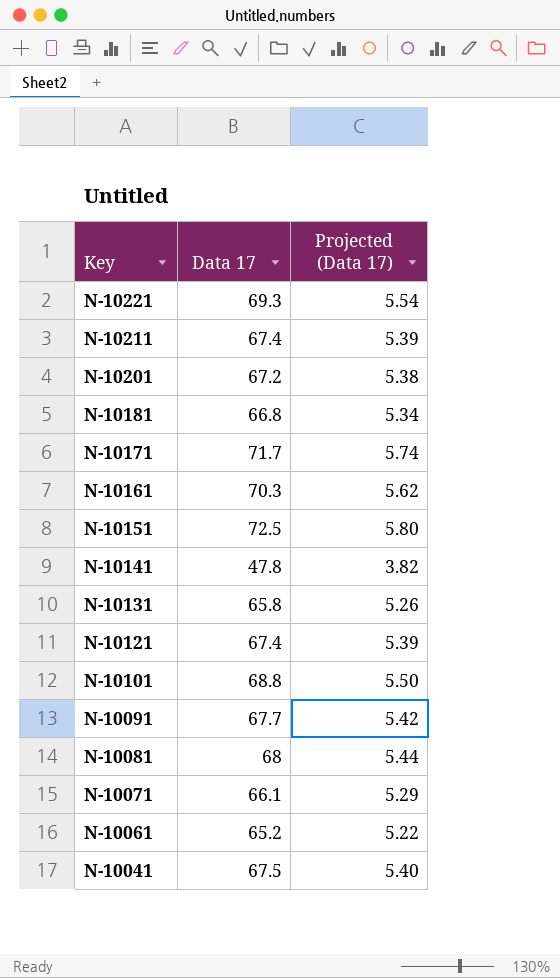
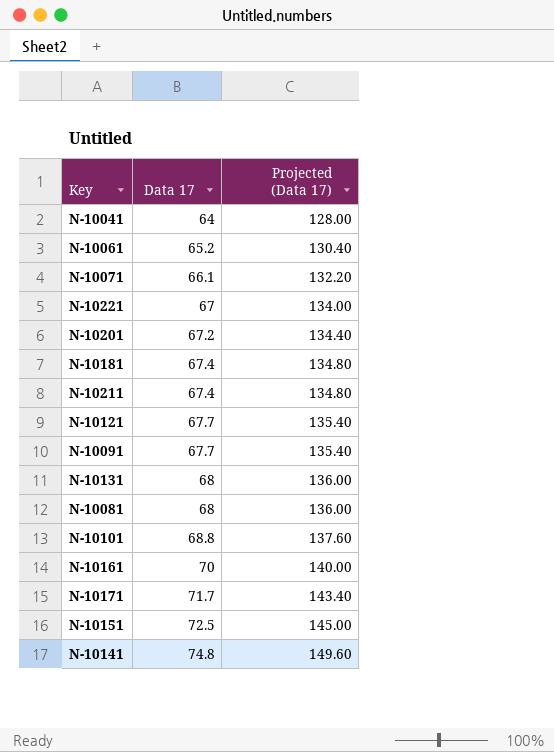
row order: Key descending -> Data 17 ascending
column Projected (Data 17) | formula: [Data 17] * 0.08 -> [Data 17] * 2
N-10041 | Data 17: 67.5 -> 64
N-10221 | Data 17: 69.3 -> 67
N-10181 | Data 17: 66.8 -> 67.4
N-10121 | Data 17: 67.4 -> 67.7
N-10131 | Data 17: 65.8 -> 68
N-10161 | Data 17: 70.3 -> 70
N-10141 | Data 17: 47.8 -> 74.8

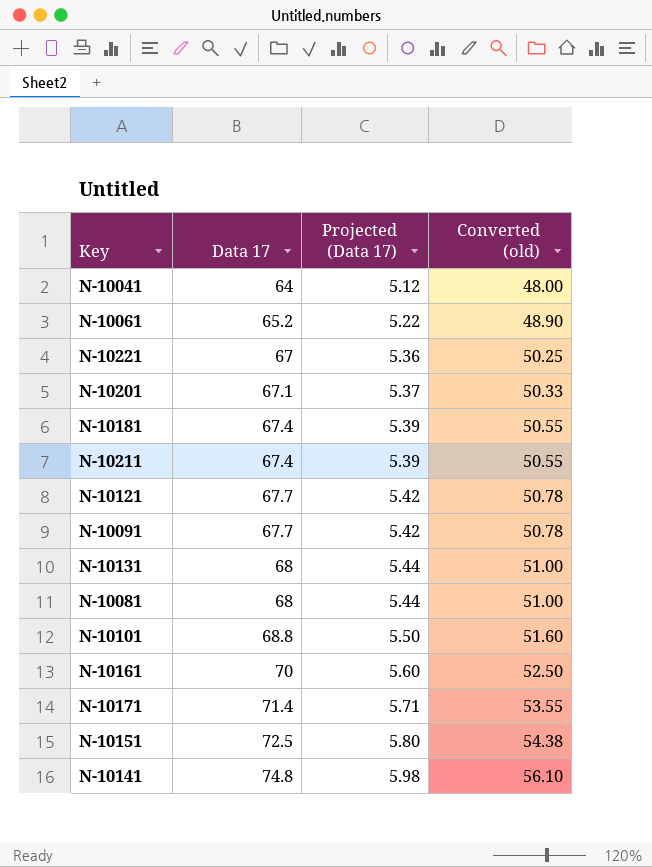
column Projected (Data 17) | formula: [Data 17] * 2 -> [Data 17] * 0.08
column Converted (old) | formula: none -> [Data 17] * 0.75
row N-10071: 66.1 | 132.20 -> none
N-10201 | Data 17: 67.2 -> 67.1
N-10171 | Data 17: 71.7 -> 71.4

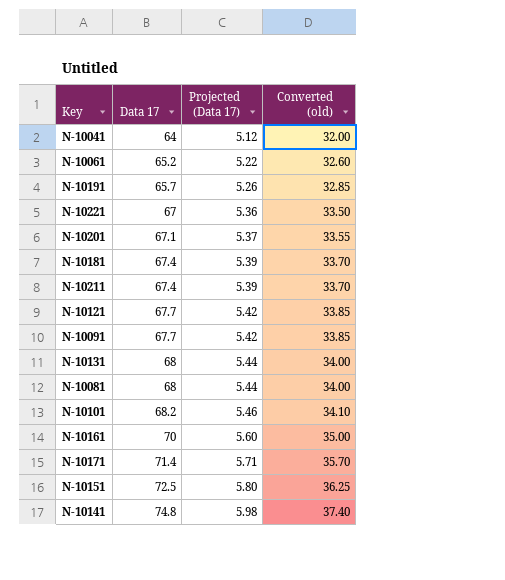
column Converted (old) | formula: [Data 17] * 0.75 -> [Data 17] * 0.5
row N-10191: none -> 65.7 | 5.26 | 32.85
N-10101 | Data 17: 68.8 -> 68.2
N-10101 | Projected (Data 17): 5.50 -> 5.46

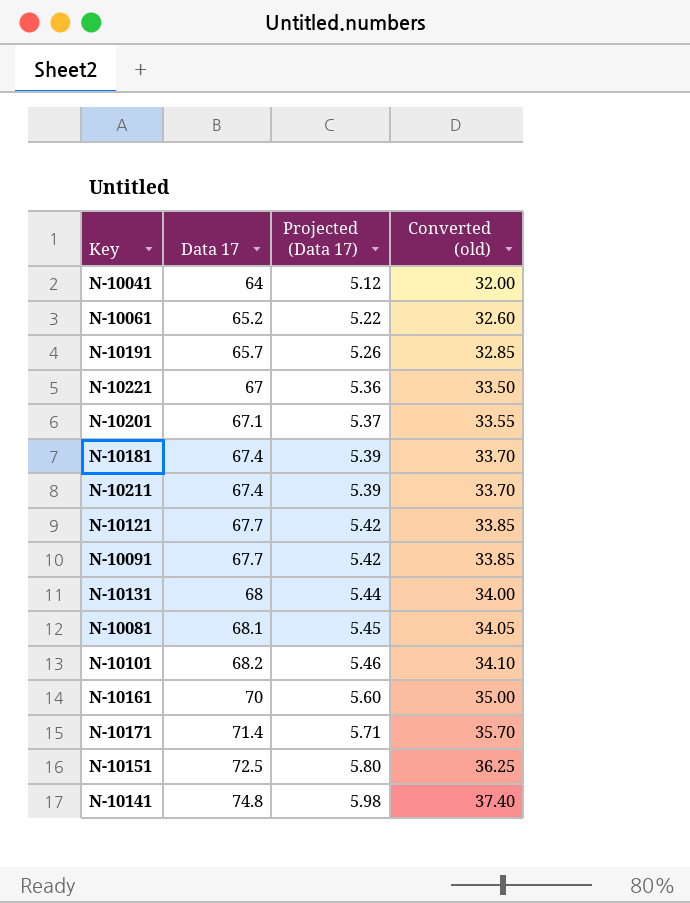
N-10081 | Data 17: 68 -> 68.1
N-10081 | Projected (Data 17): 5.44 -> 5.45
N-10081 | Converted (old): 34.00 -> 34.05

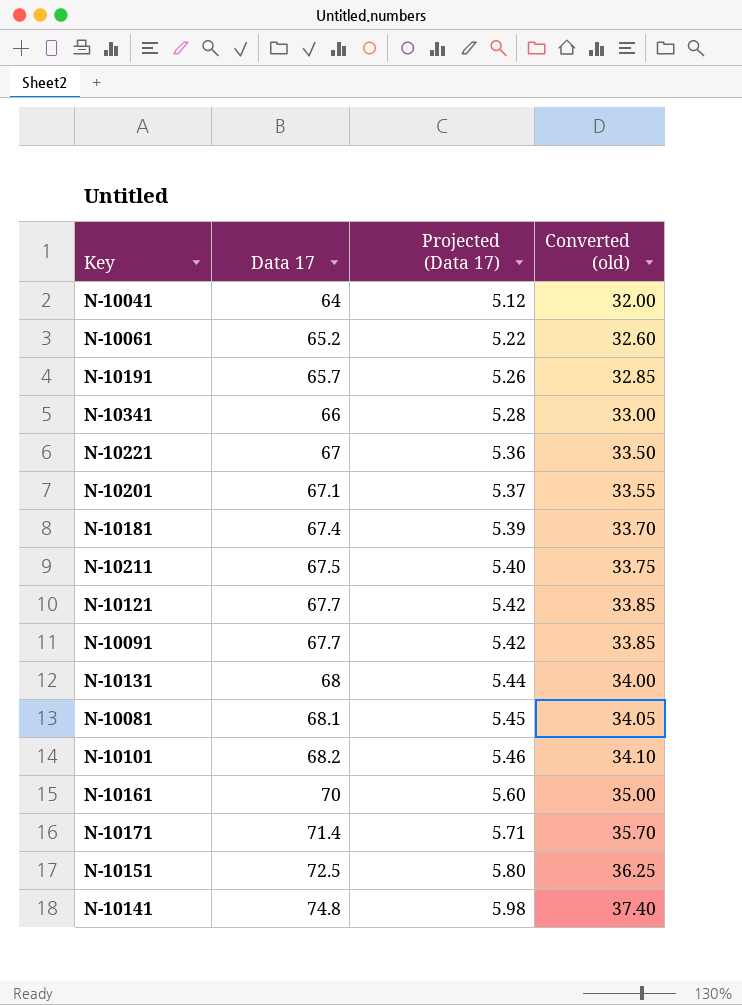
row N-10341: none -> 66 | 5.28 | 33.00
N-10211 | Data 17: 67.4 -> 67.5
N-10211 | Projected (Data 17): 5.39 -> 5.40
N-10211 | Converted (old): 33.70 -> 33.75

